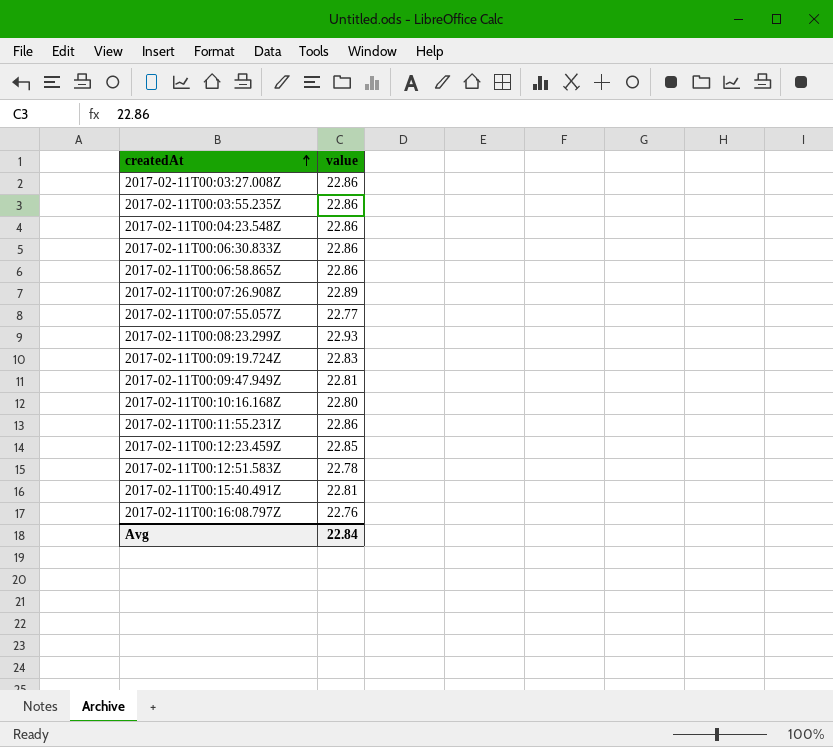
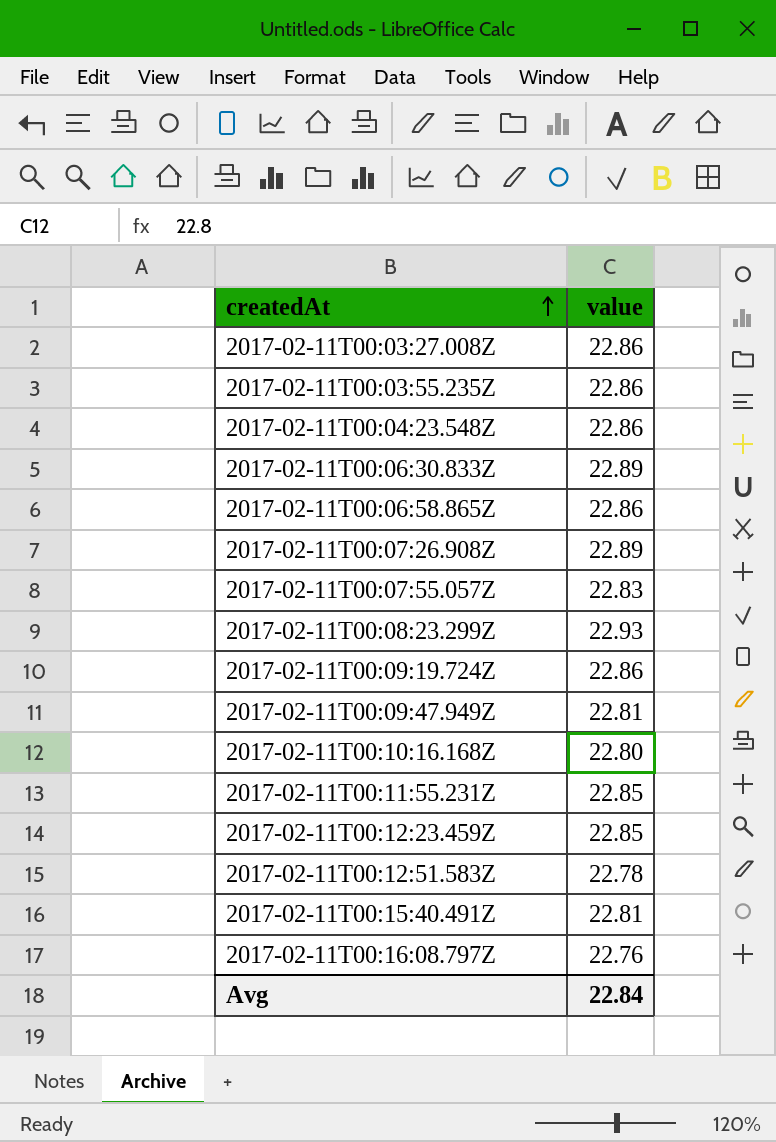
2017-02-11T00:06:30.833Z | value: 22.86 -> 22.89
2017-02-11T00:07:55.057Z | value: 22.77 -> 22.83
2017-02-11T00:09:19.724Z | value: 22.83 -> 22.86
2017-02-11T00:11:55.231Z | value: 22.86 -> 22.85

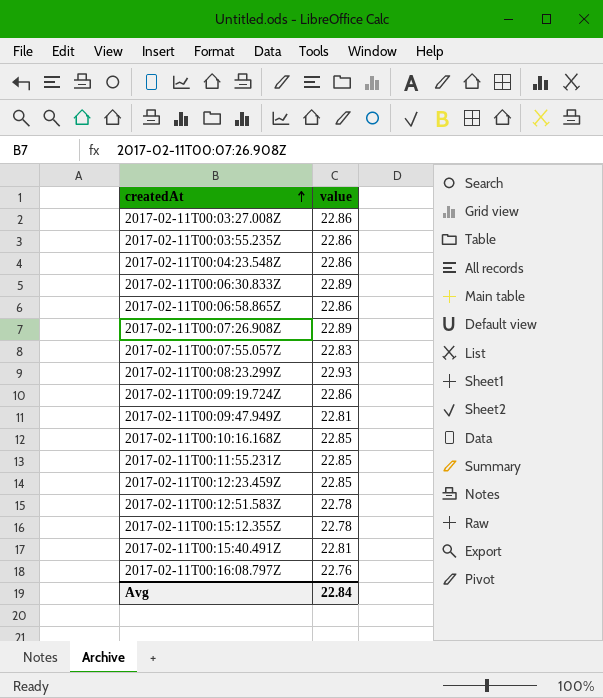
2017-02-11T00:10:16.168Z | value: 22.80 -> 22.85
row 2017-02-11T00:15:12.355Z: none -> 22.78

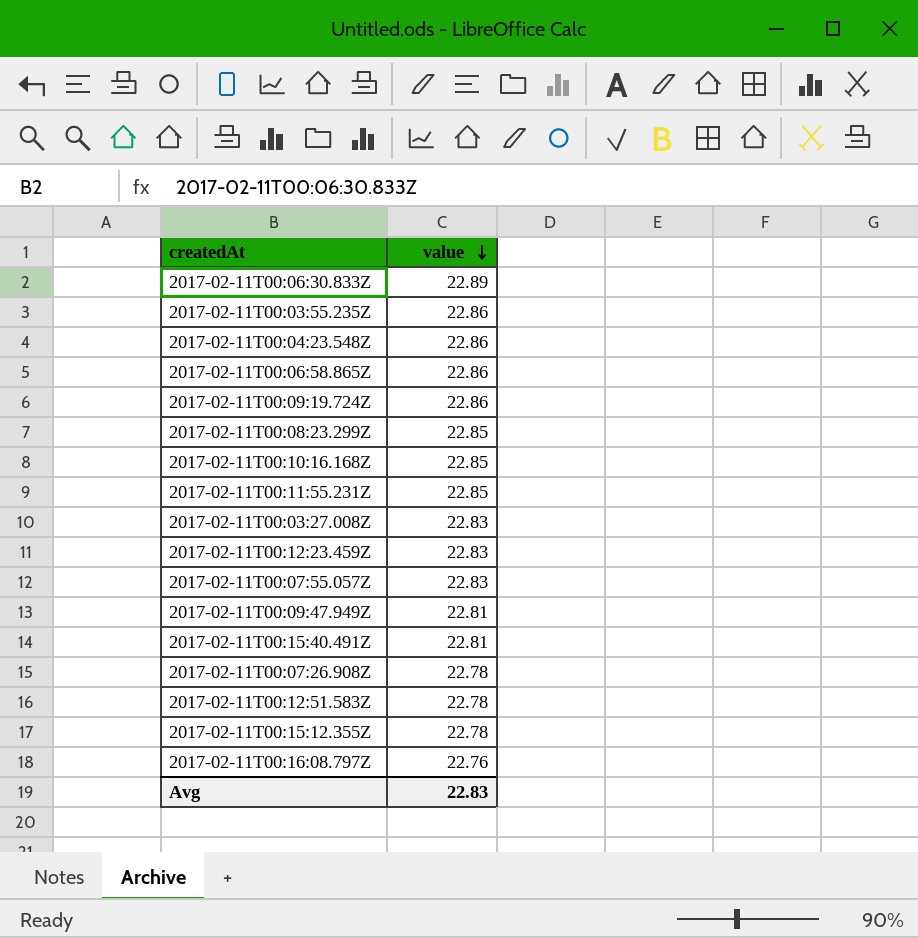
row order: createdAt ascending -> value descending
2017-02-11T00:08:23.299Z | value: 22.93 -> 22.85
2017-02-11T00:03:27.008Z | value: 22.86 -> 22.83
2017-02-11T00:12:23.459Z | value: 22.85 -> 22.83
2017-02-11T00:07:26.908Z | value: 22.89 -> 22.78
Avg | value: 22.84 -> 22.83

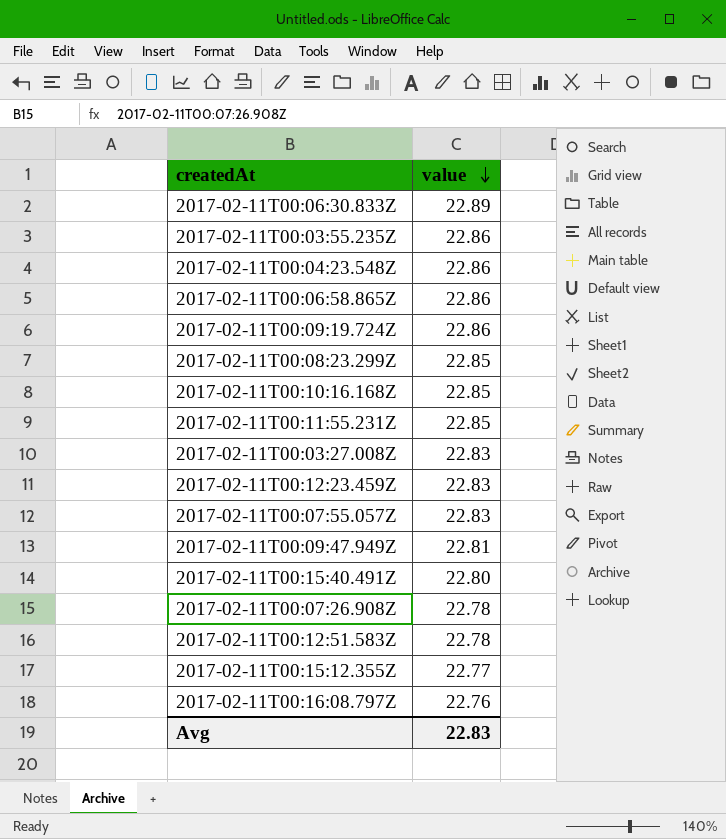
2017-02-11T00:15:40.491Z | value: 22.81 -> 22.80
2017-02-11T00:15:12.355Z | value: 22.78 -> 22.77

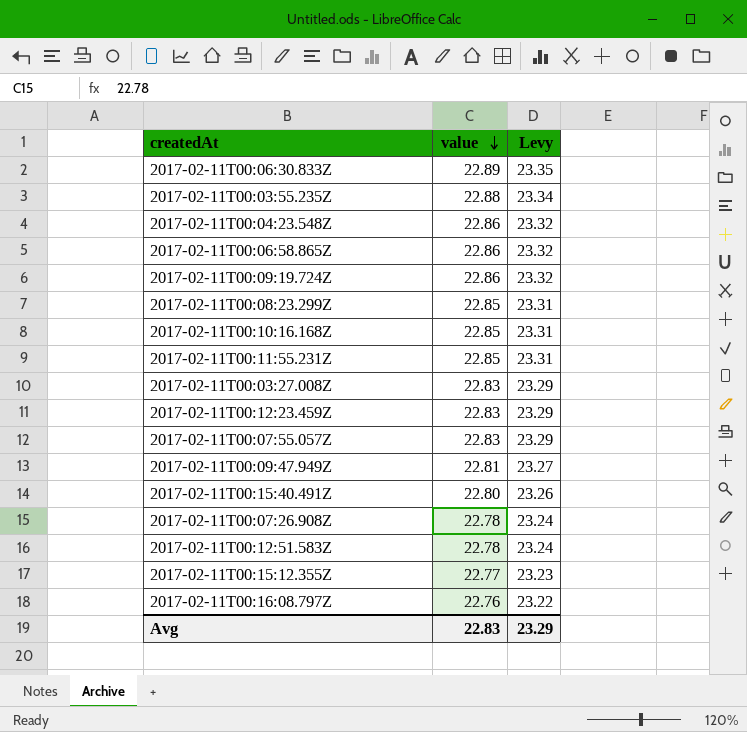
column Levy | formula: none -> [value] * 1.02
2017-02-11T00:03:55.235Z | value: 22.86 -> 22.88

